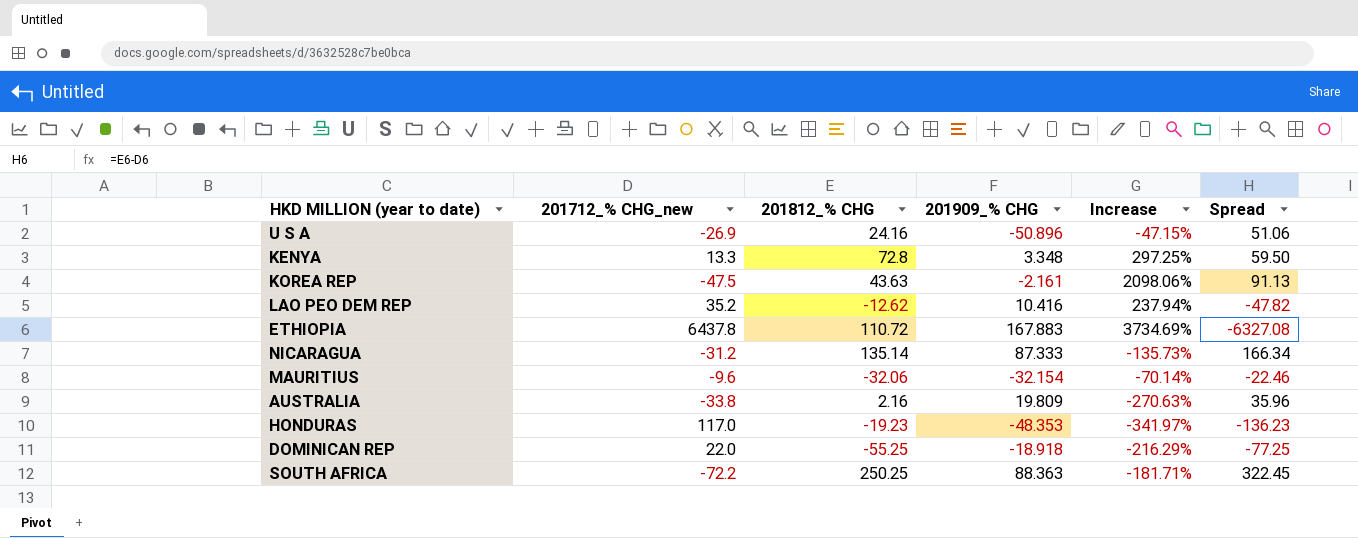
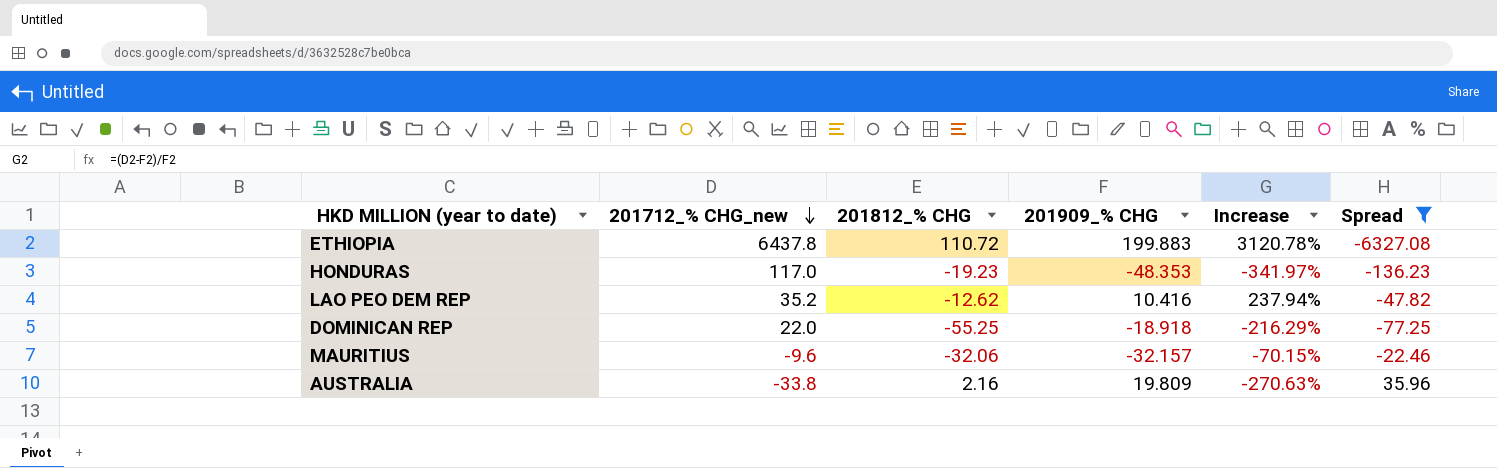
filter: none -> Spread <= 35.96
row order: none -> 201712_% CHG_new descending
ETHIOPIA | 201909_% CHG: 167.883 -> 199.883
ETHIOPIA | Increase: 3734.69% -> 3120.78%
MAURITIUS | 201909_% CHG: -32.154 -> -32.157
MAURITIUS | Increase: -70.14% -> -70.15%

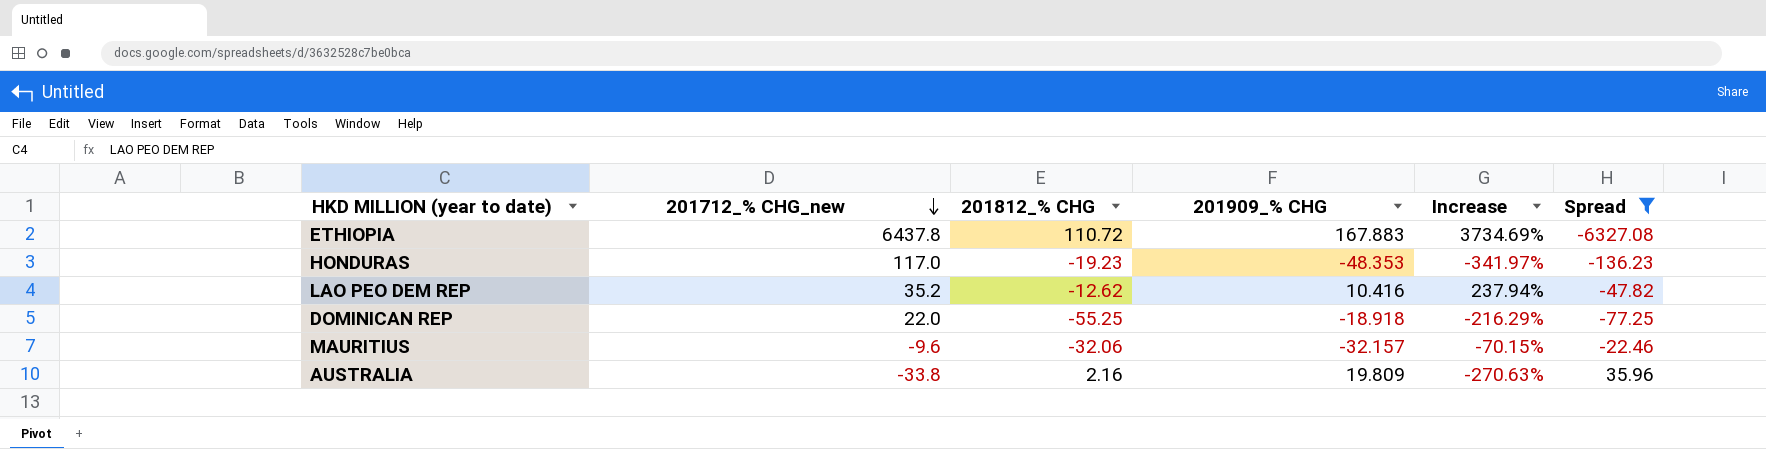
ETHIOPIA | 201909_% CHG: 199.883 -> 167.883
ETHIOPIA | Increase: 3120.78% -> 3734.69%

